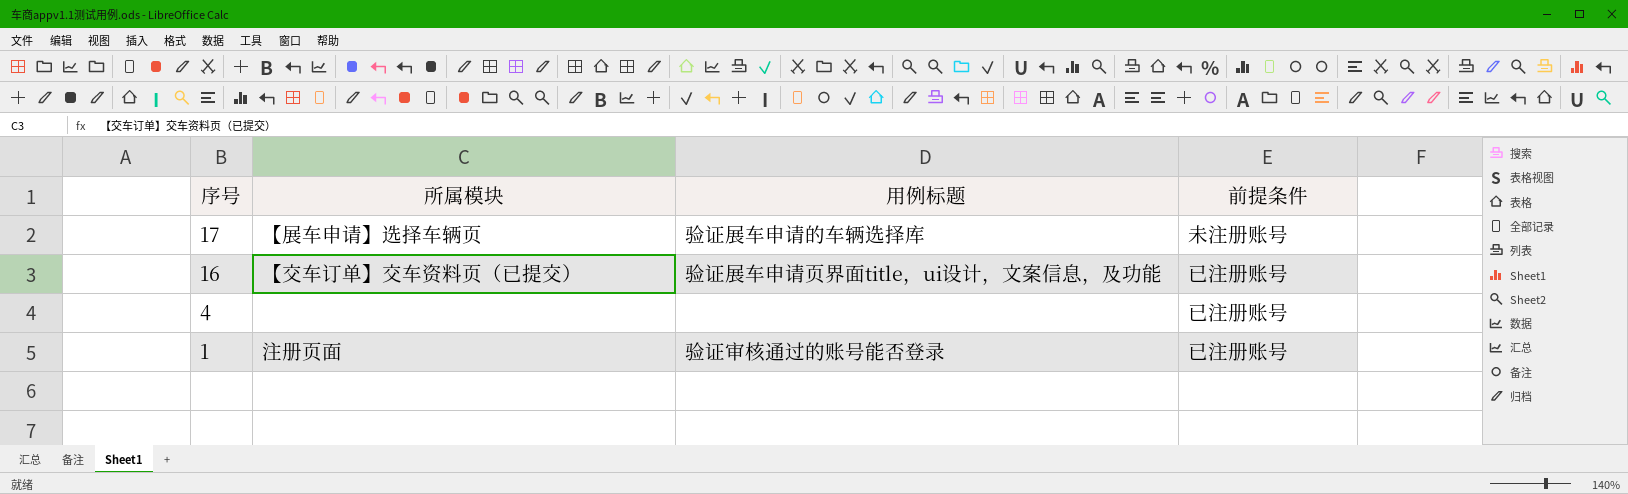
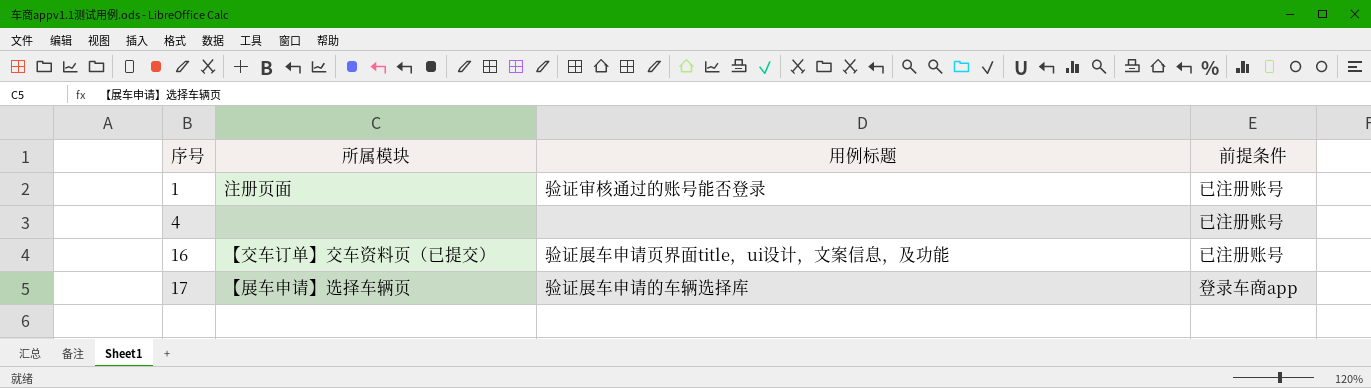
row order: 序号 descending -> 序号 ascending
17 | 前提条件: 未注册账号 -> 登录车商app

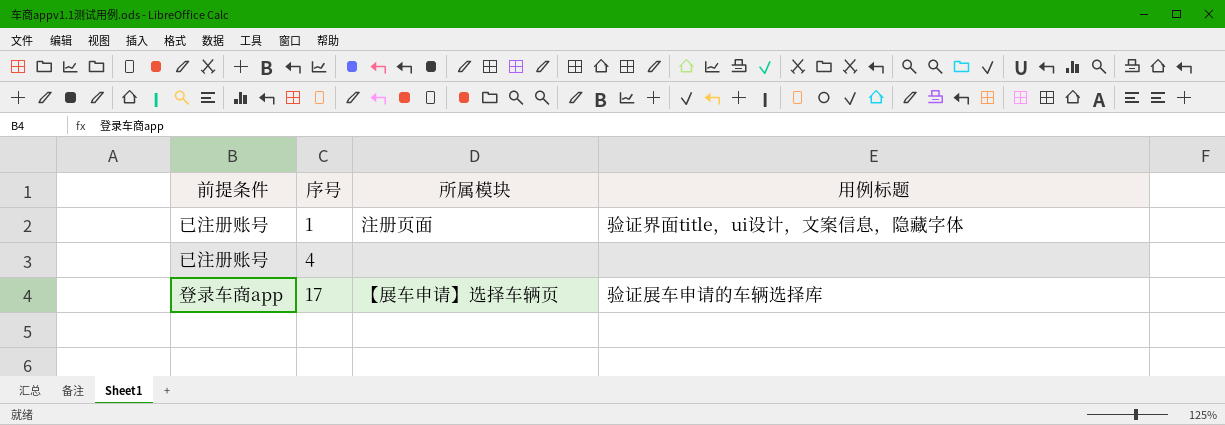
column 前提条件 | position: 4 -> 1
row 16: 【交车订单】交车资料页（已提交） | 验证展车申请页界面title，ui设计，文案信息，及功能 | 已注册账号 -> none
1 | 用例标题: 验证审核通过的账号能否登录 -> 验证界面title，ui设计，文案信息，隐藏字体

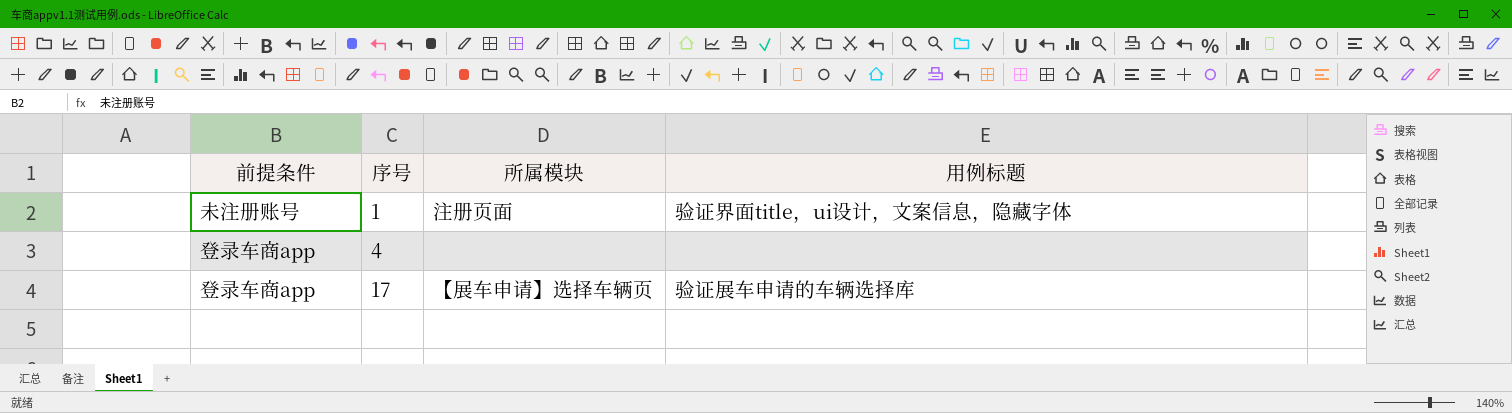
1 | 前提条件: 已注册账号 -> 未注册账号
4 | 前提条件: 已注册账号 -> 登录车商app

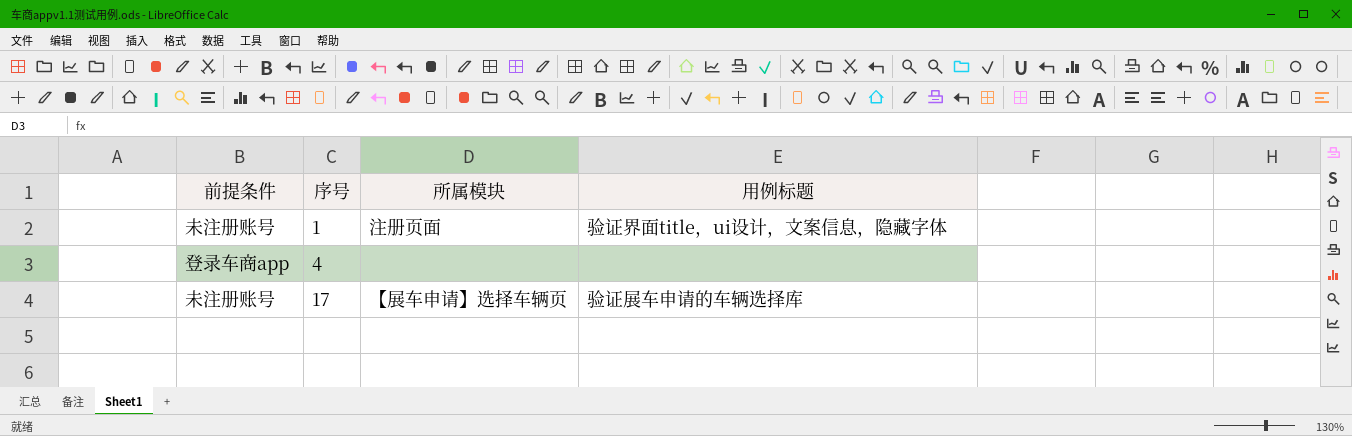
17 | 前提条件: 登录车商app -> 未注册账号

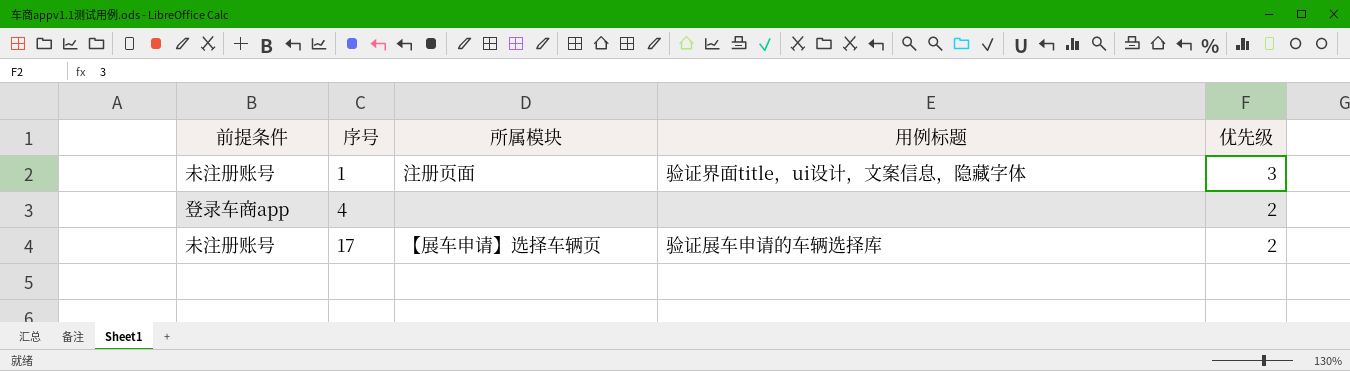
column 优先级 | position: none -> 5

